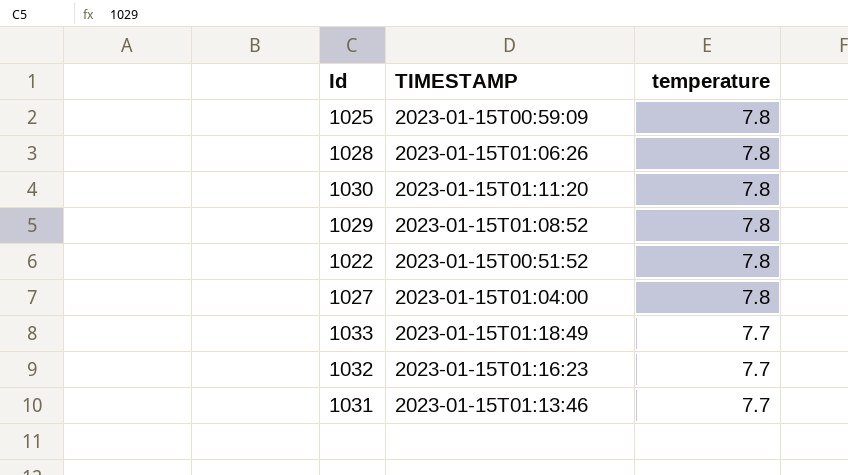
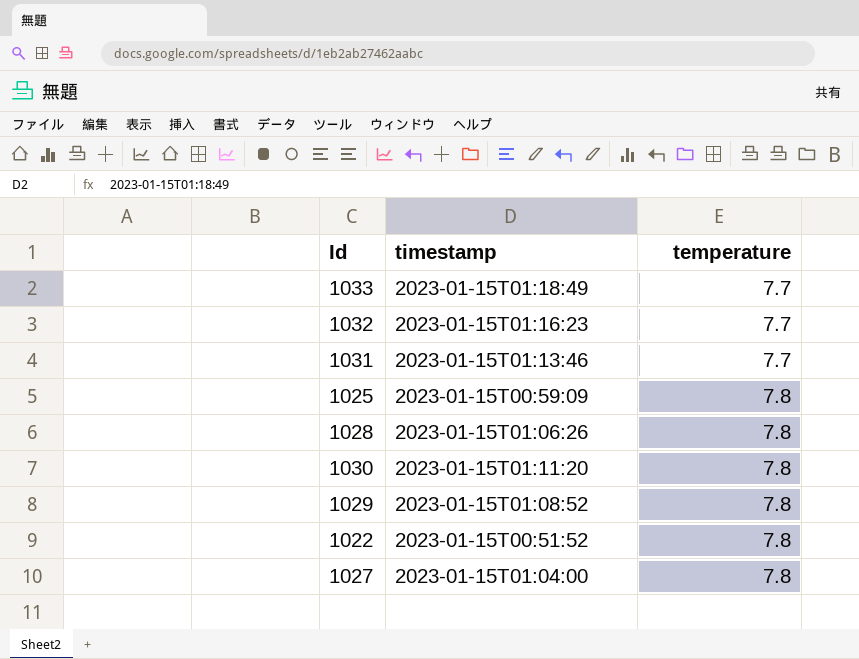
row order: temperature descending -> temperature ascending
column name: TIMESTAMP -> timestamp

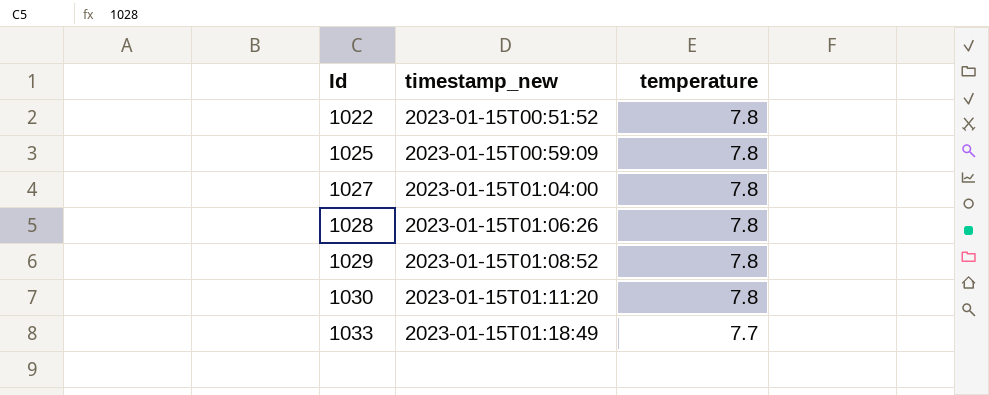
row order: temperature ascending -> Id ascending
column name: timestamp -> timestamp_new
row 1032: 2023-01-15T01:16:23 | 7.7 -> none
row 1031: 2023-01-15T01:13:46 | 7.7 -> none

